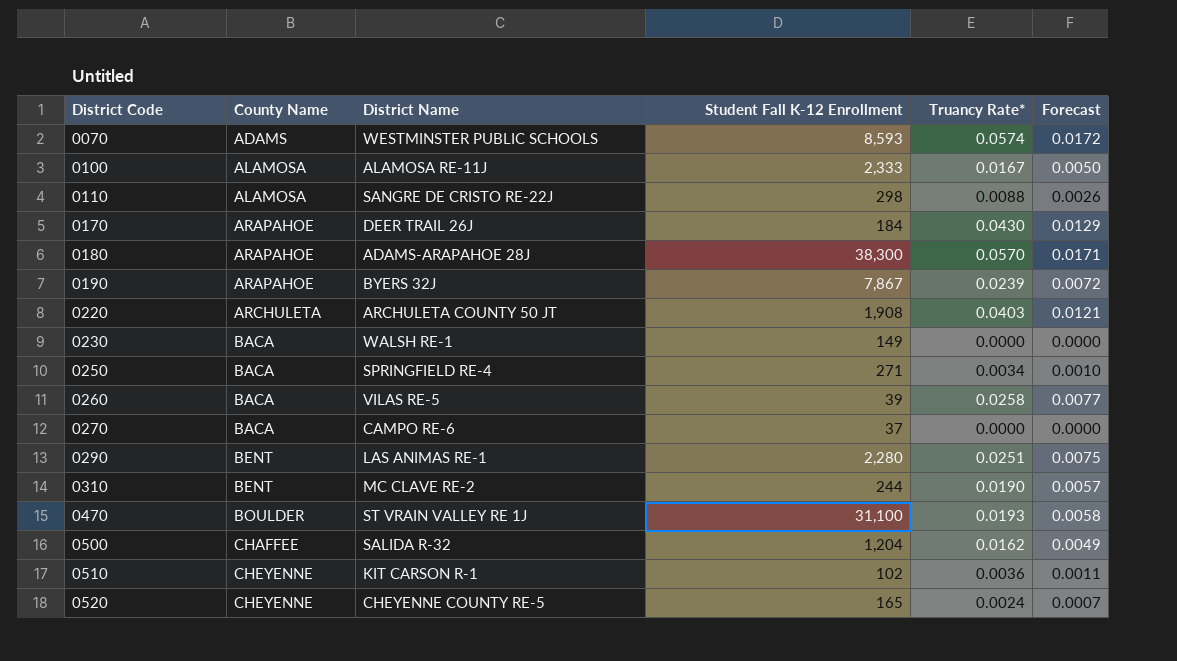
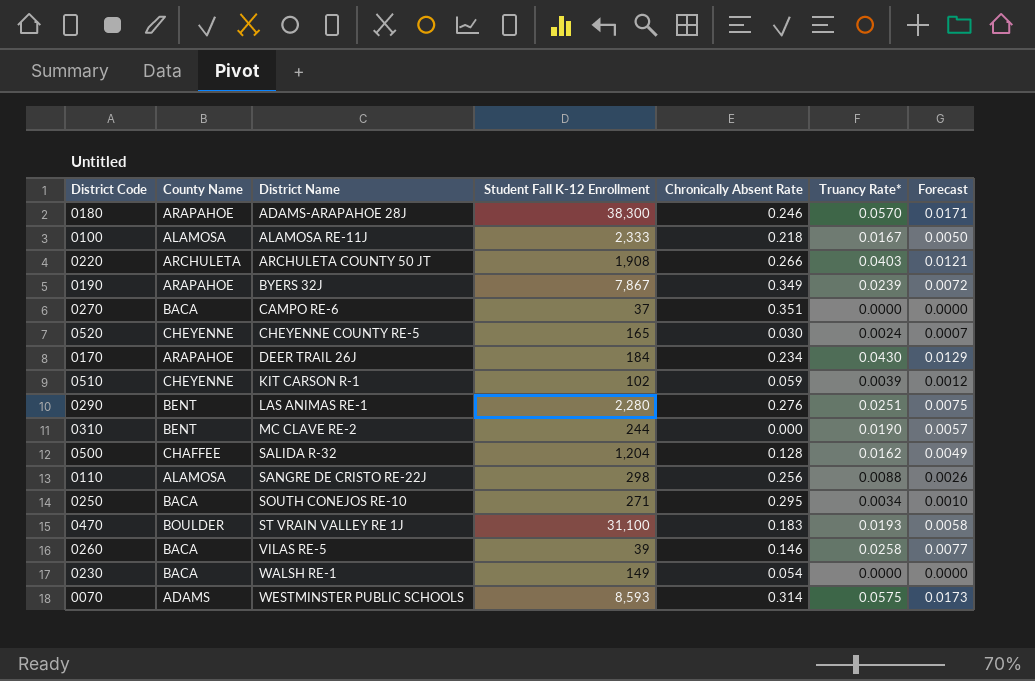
row order: District Code ascending -> District Name ascending
column Chronically Absent Rate | position: none -> 5
0510 | Truancy Rate*: 0.0036 -> 0.0039
0510 | Forecast: 0.0011 -> 0.0012
0250 | District Name: SPRINGFIELD RE-4 -> SOUTH CONEJOS RE-10
0070 | Truancy Rate*: 0.0574 -> 0.0575
0070 | Forecast: 0.0172 -> 0.0173

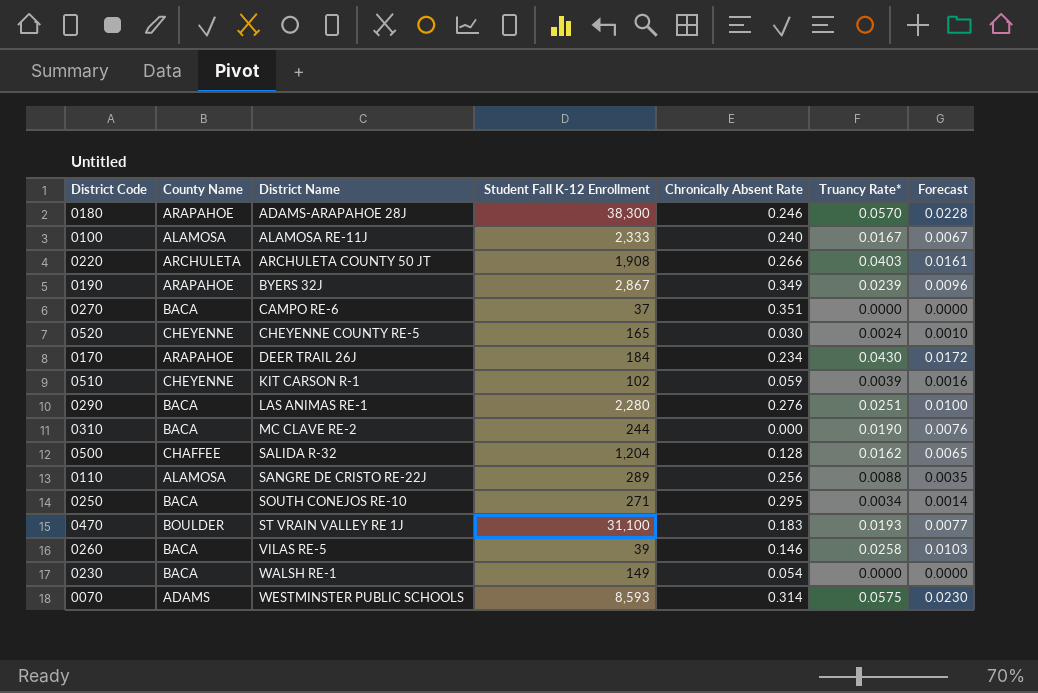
column Forecast | formula: [Truancy Rate*] * 0.3 -> [Truancy Rate*] * 0.4
0100 | Chronically Absent Rate: 0.218 -> 0.240
0190 | Student Fall K-12 Enrollment: 7,867 -> 2,867
0290 | County Name: BENT -> BACA
0310 | County Name: BENT -> BACA
0110 | Student Fall K-12 Enrollment: 298 -> 289

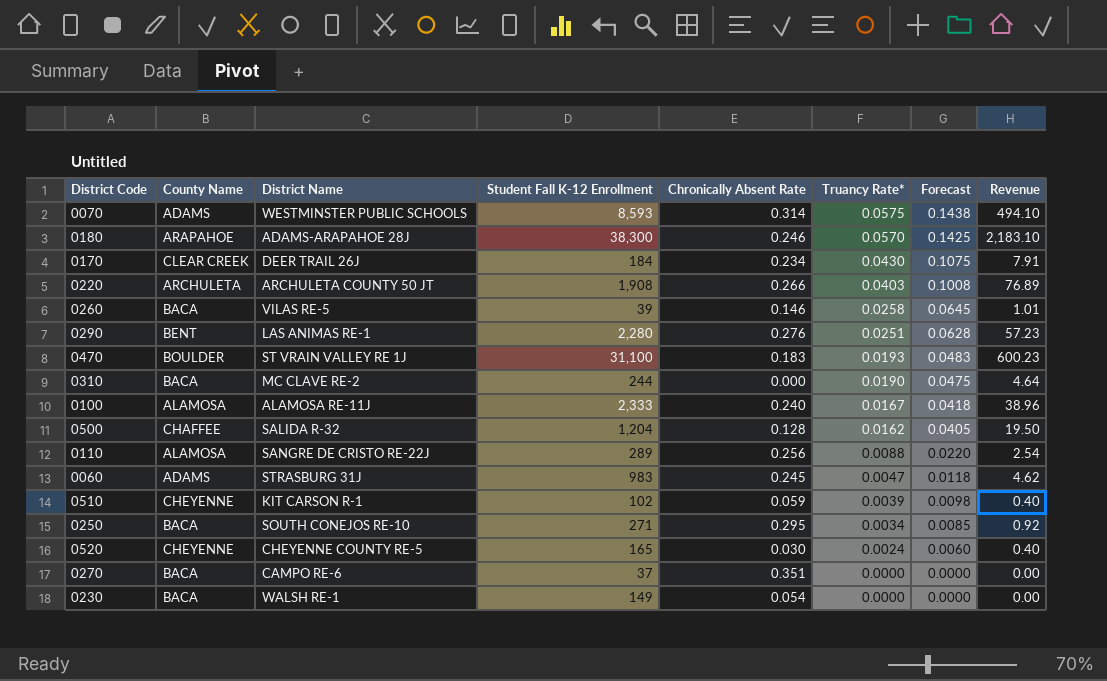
row order: District Name ascending -> Truancy Rate* descending
column Forecast | formula: [Truancy Rate*] * 0.4 -> [Truancy Rate*] * 2.5
column Revenue | formula: none -> [Student Fall K-12 Enrollment] * [Truancy Rate*]
row 0190: ARAPAHOE | BYERS 32J | 2,867 | 0.349 | 0.0239 | 0.0096 -> none
0170 | County Name: ARAPAHOE -> CLEAR CREEK
0290 | County Name: BACA -> BENT
row 0060: none -> ADAMS | STRASBURG 31J | 983 | 0.245 | 0.0047 | 0.0118 | 4.62

